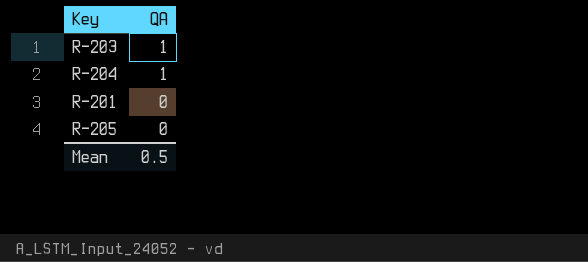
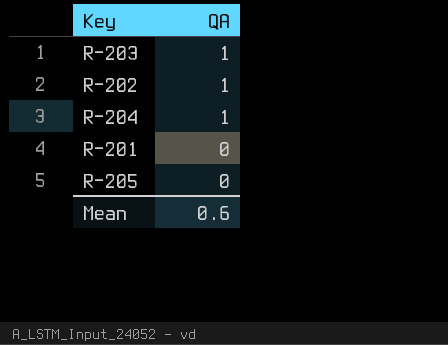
row R-202: none -> 1
Mean | QA: 0.5 -> 0.6

